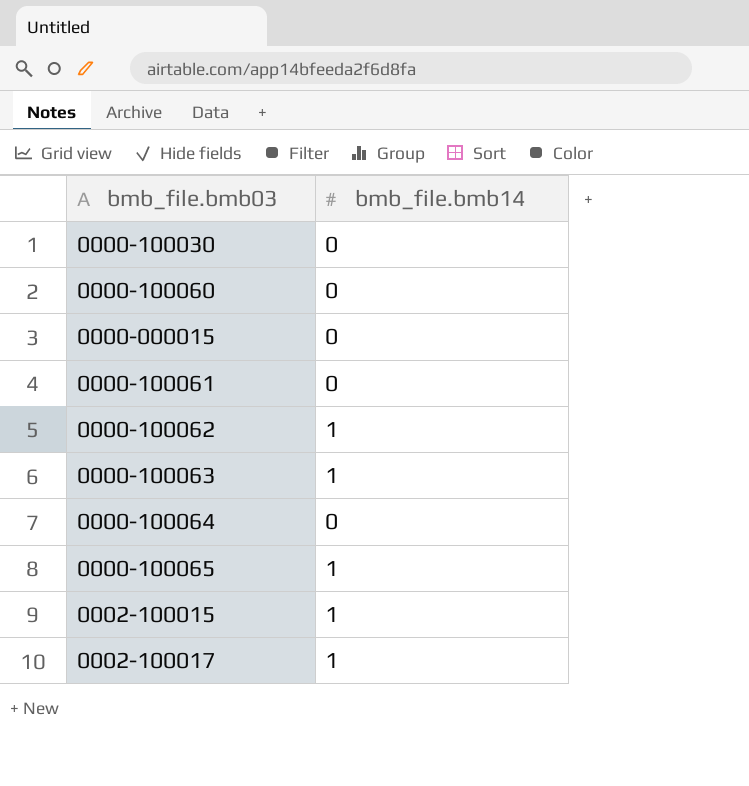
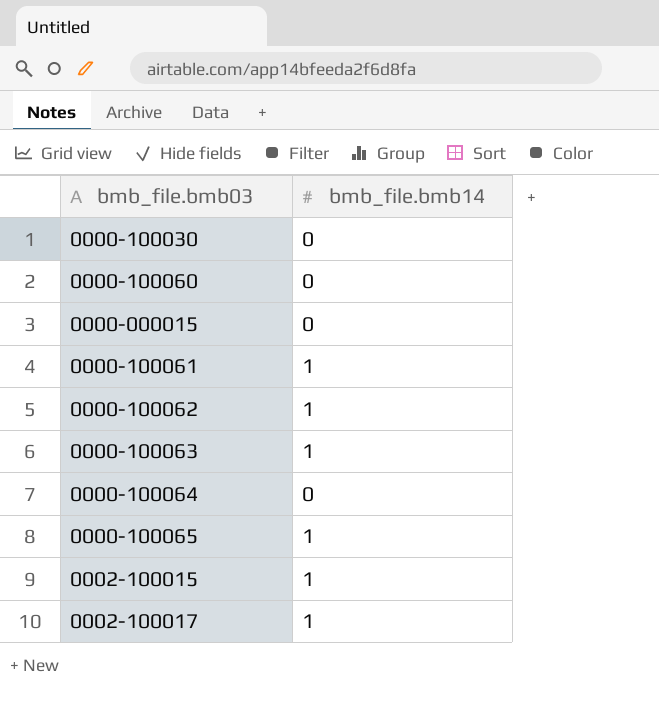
0000-100061 | bmb_file.bmb14: 0 -> 1

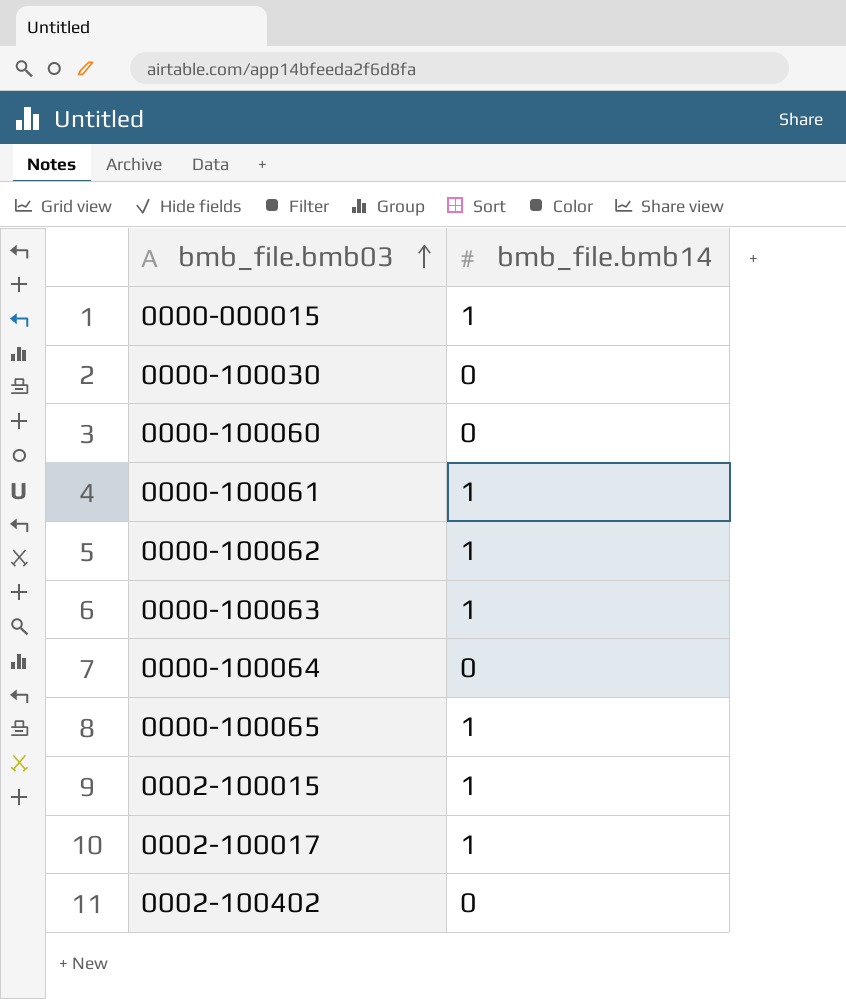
row order: none -> bmb_file.bmb03 ascending
0000-000015 | bmb_file.bmb14: 0 -> 1
row 0002-100402: none -> 0

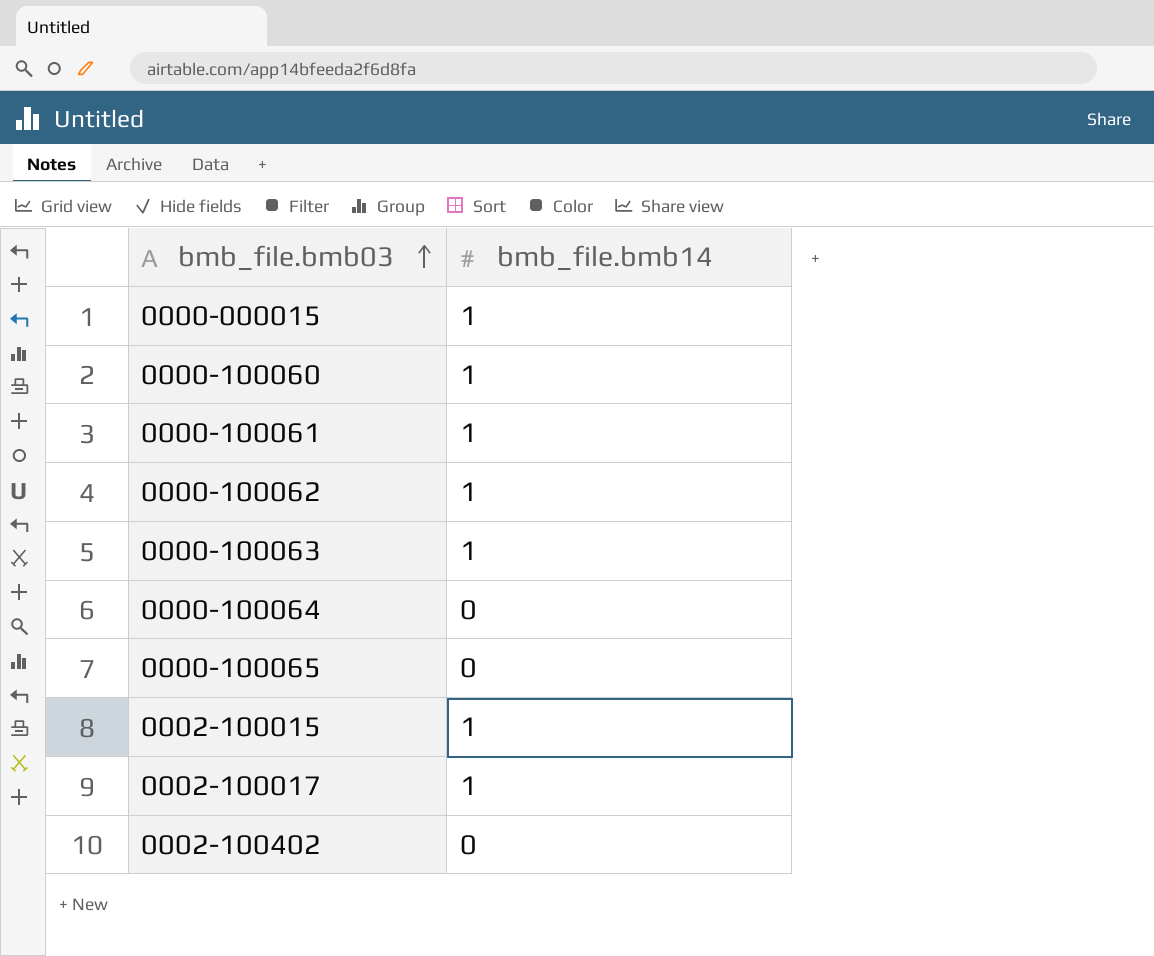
row 0000-100030: 0 -> none
0000-100060 | bmb_file.bmb14: 0 -> 1
0000-100065 | bmb_file.bmb14: 1 -> 0

